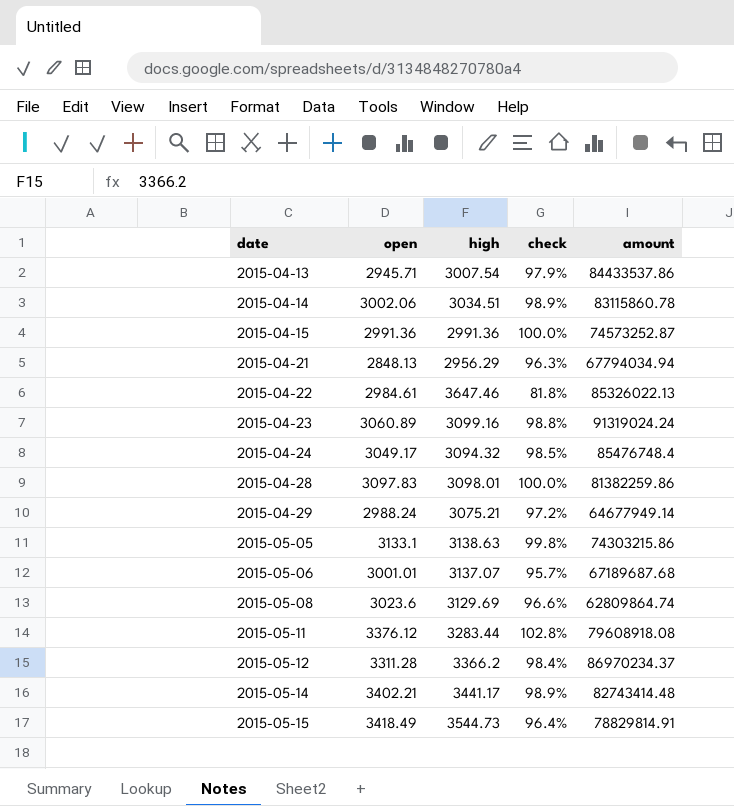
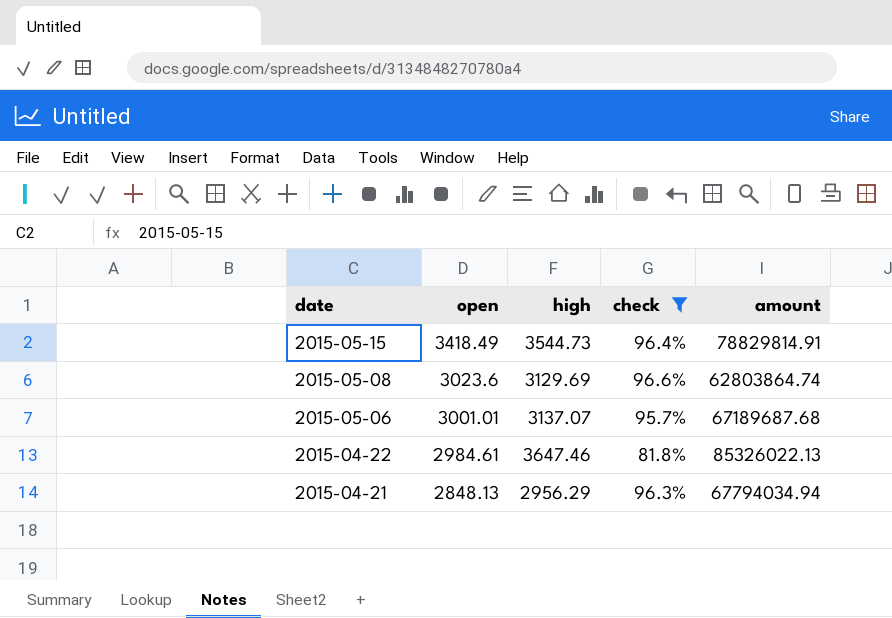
filter: none -> check <= 96.6%
row order: date ascending -> date descending
2015-05-08 | amount: 62809864.74 -> 62803864.74

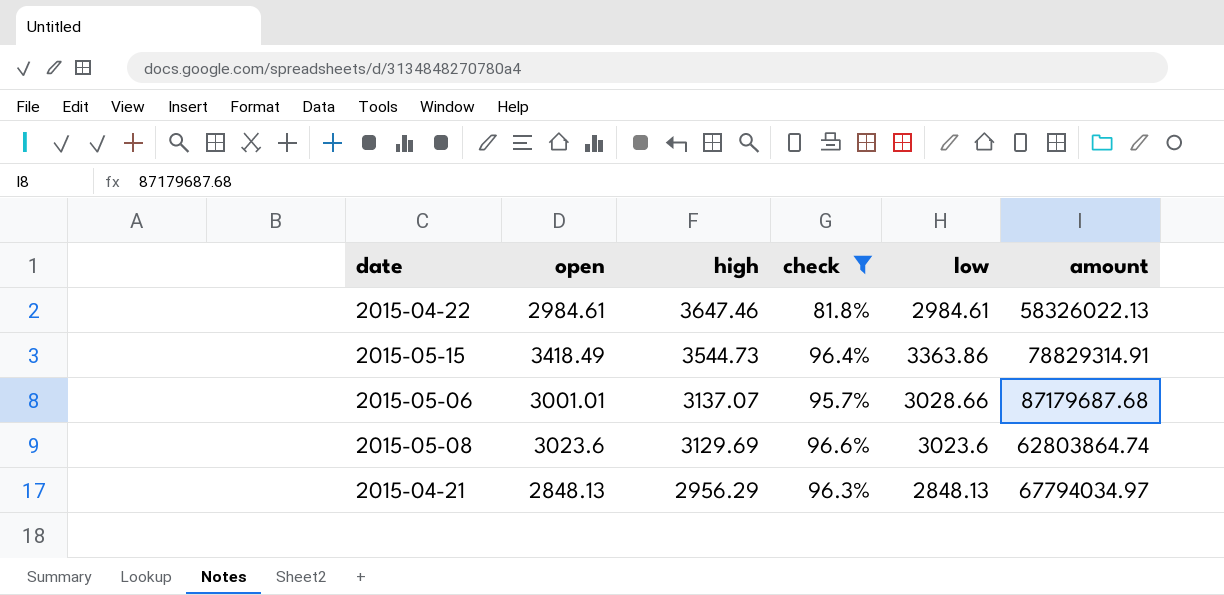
row order: date descending -> high descending
column low | position: none -> 5
2015-04-22 | amount: 85326022.13 -> 58326022.13
2015-05-15 | amount: 78829814.91 -> 78829314.91
2015-05-06 | amount: 67189687.68 -> 87179687.68
2015-04-21 | amount: 67794034.94 -> 67794034.97

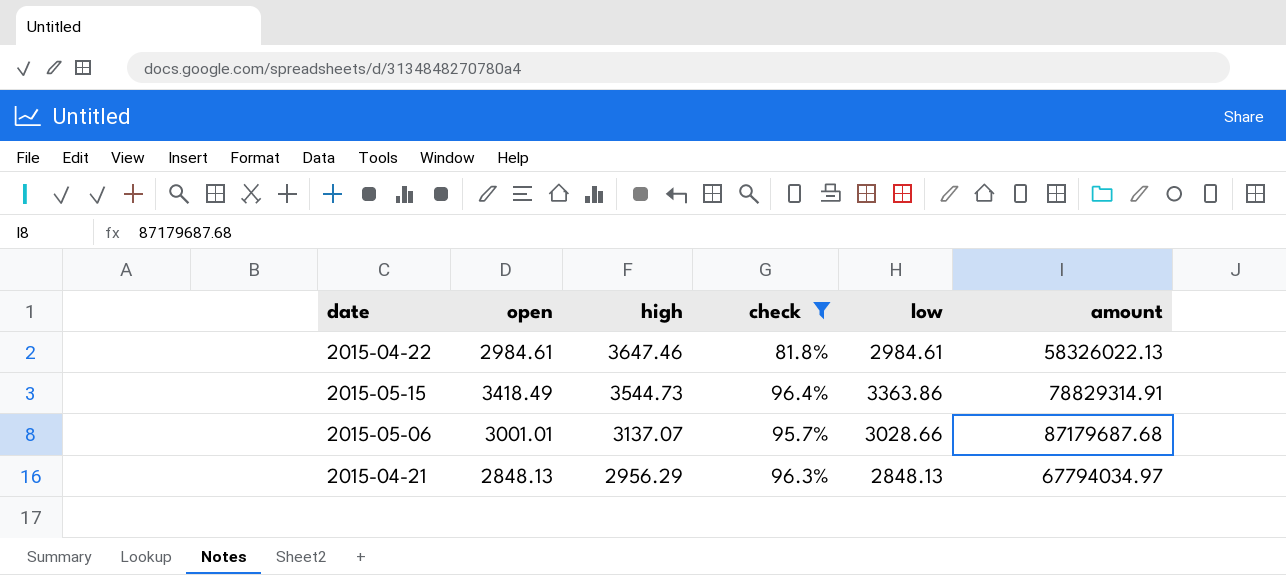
row 2015-05-08: 3023.6 | 3129.69 | 96.6% | 3023.6 | 62803864.74 -> none

